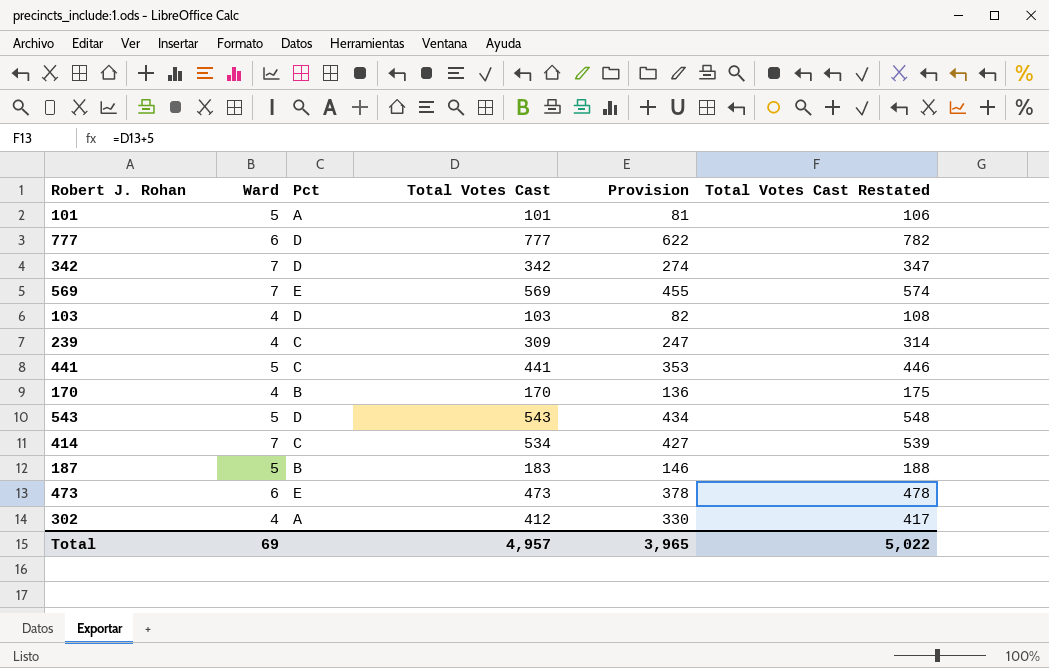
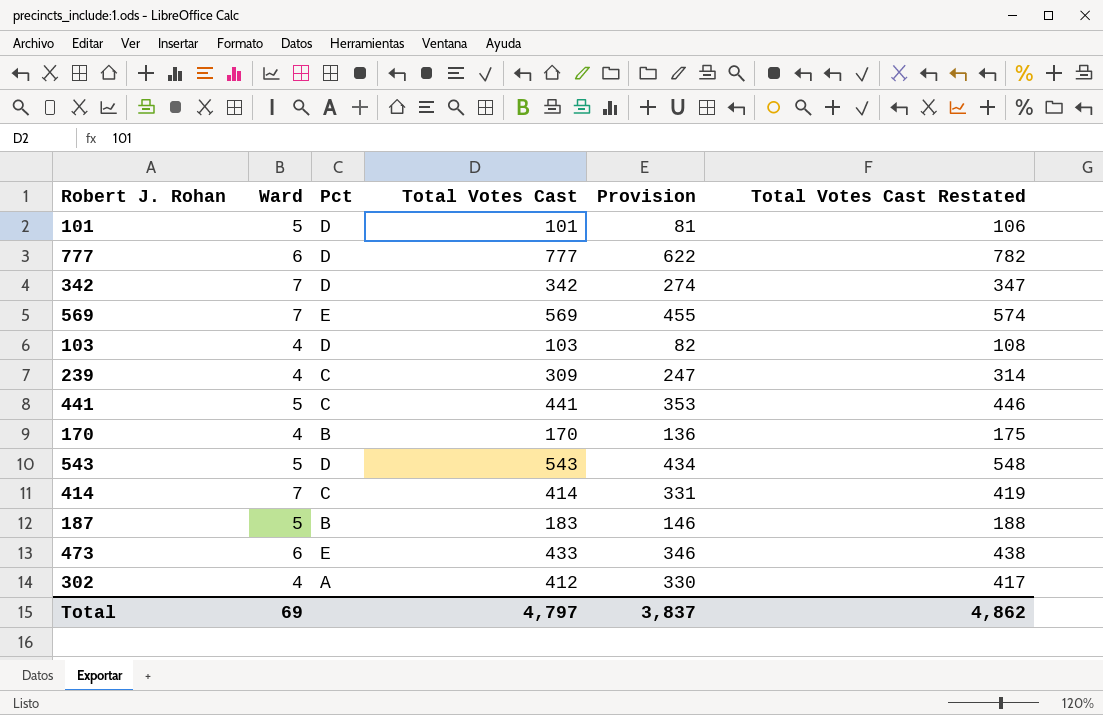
101 | Pct: A -> D
414 | Total Votes Cast: 534 -> 414
414 | Provision: 427 -> 331
414 | Total Votes Cast Restated: 539 -> 419
473 | Total Votes Cast: 473 -> 433
473 | Provision: 378 -> 346
473 | Total Votes Cast Restated: 478 -> 438
Total | Total Votes Cast: 4,957 -> 4,797
Total | Provision: 3,965 -> 3,837
Total | Total Votes Cast Restated: 5,022 -> 4,862

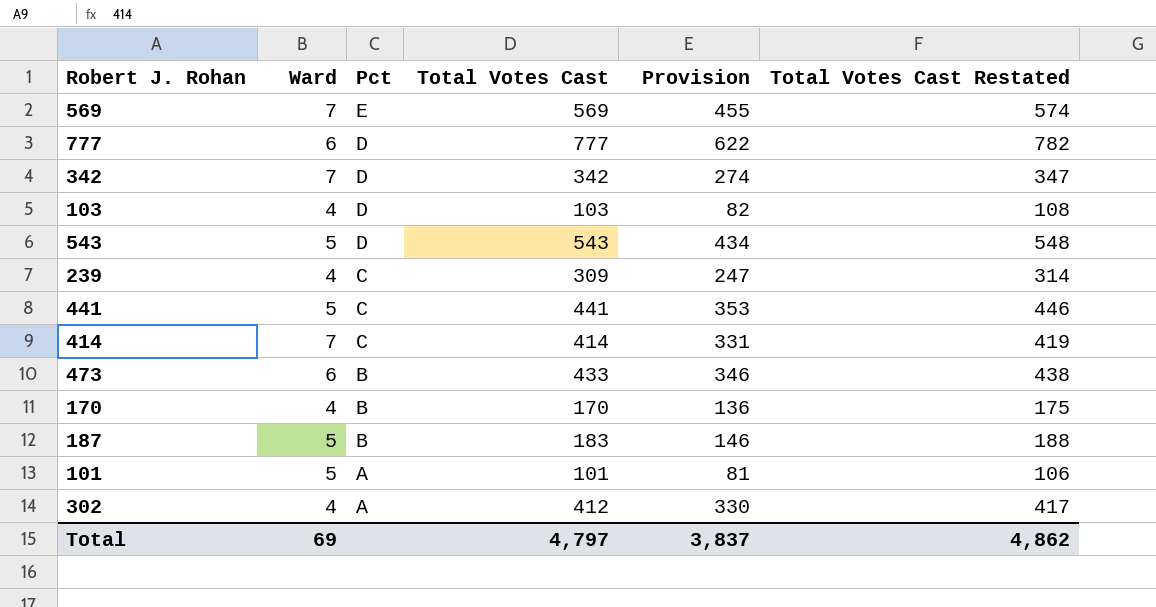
row order: none -> Pct descending
473 | Pct: E -> B
101 | Pct: D -> A

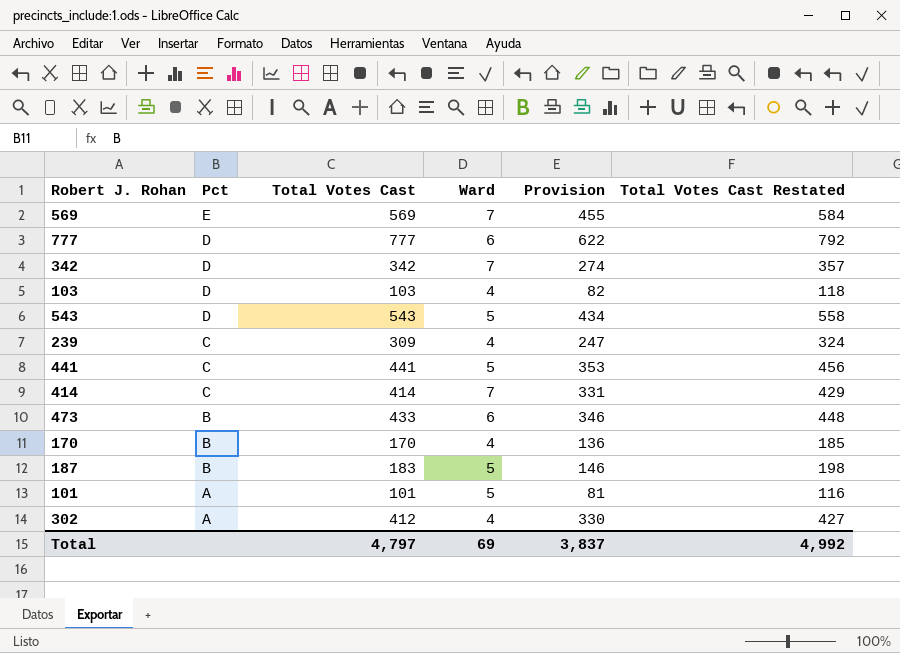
column Ward | position: 2 -> 4
column Total Votes Cast Restated | formula: [Total Votes Cast] + 5 -> [Total Votes Cast] + 15
Total | Total Votes Cast Restated: 4,862 -> 4,992

